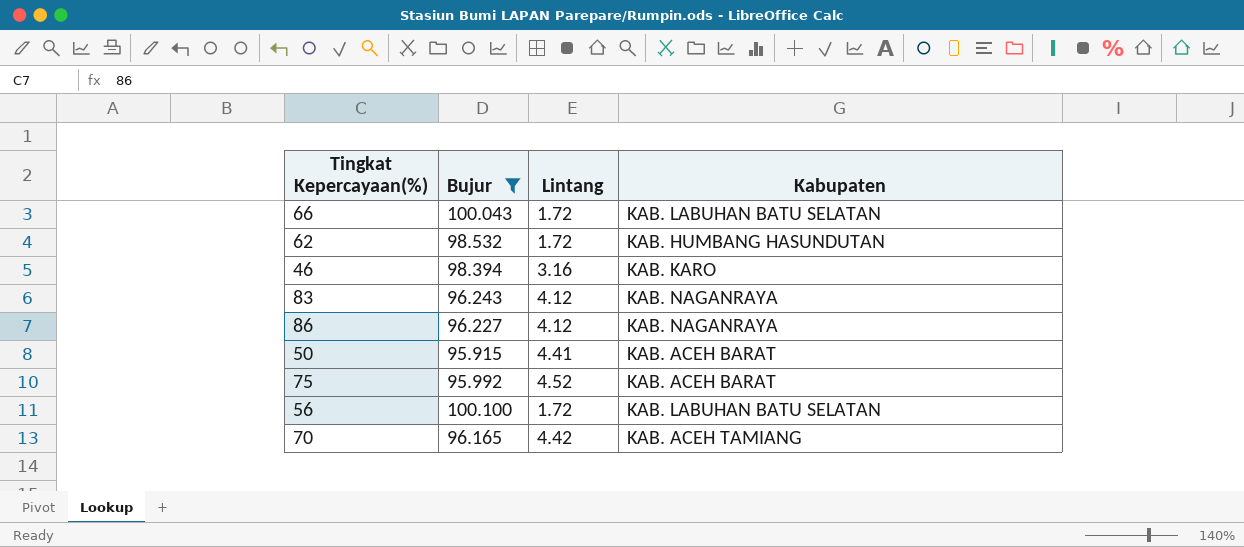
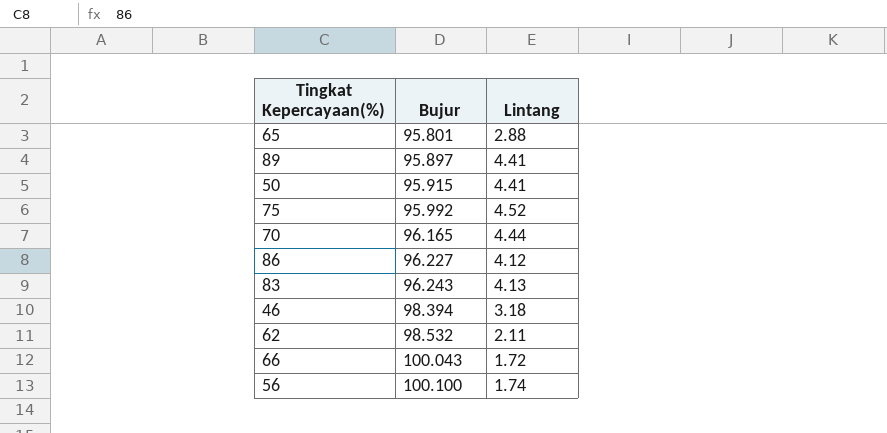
filter: Bujur >= 95.915 -> none
row order: none -> Bujur ascending
column Kabupaten | position: 4 -> none
70 | Lintang: 4.42 -> 4.44
83 | Lintang: 4.12 -> 4.13
46 | Lintang: 3.16 -> 3.18
62 | Lintang: 1.72 -> 2.11
56 | Lintang: 1.72 -> 1.74

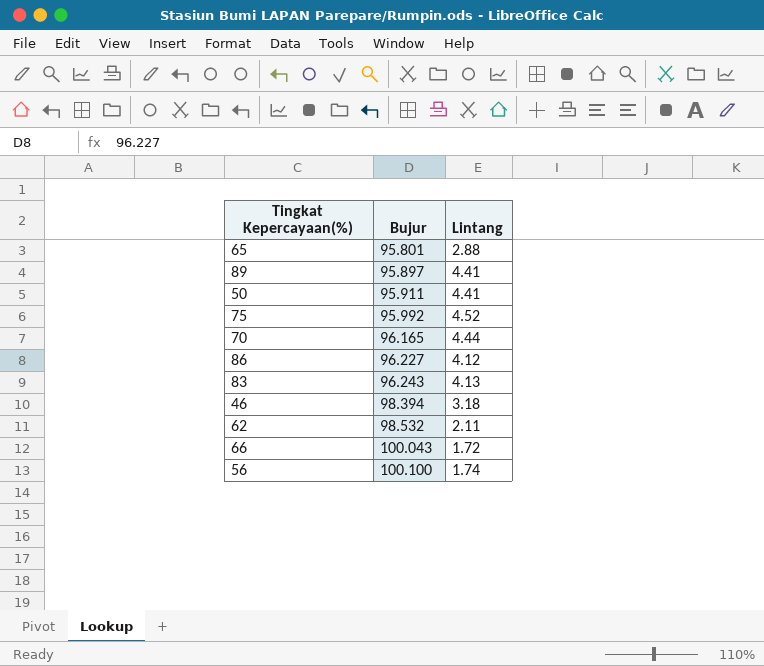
50 | Bujur: 95.915 -> 95.911

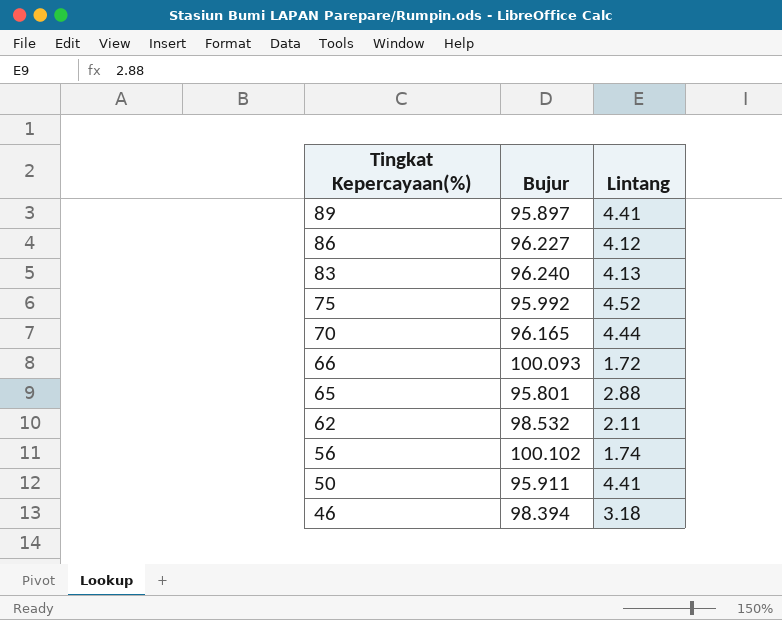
row order: Bujur ascending -> Tingkat Kepercayaan(%) descending
83 | Bujur: 96.243 -> 96.240
66 | Bujur: 100.043 -> 100.093
56 | Bujur: 100.100 -> 100.102

